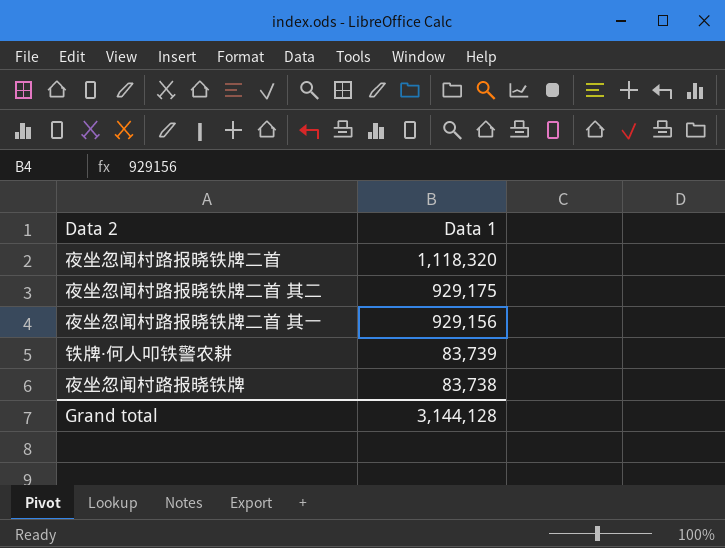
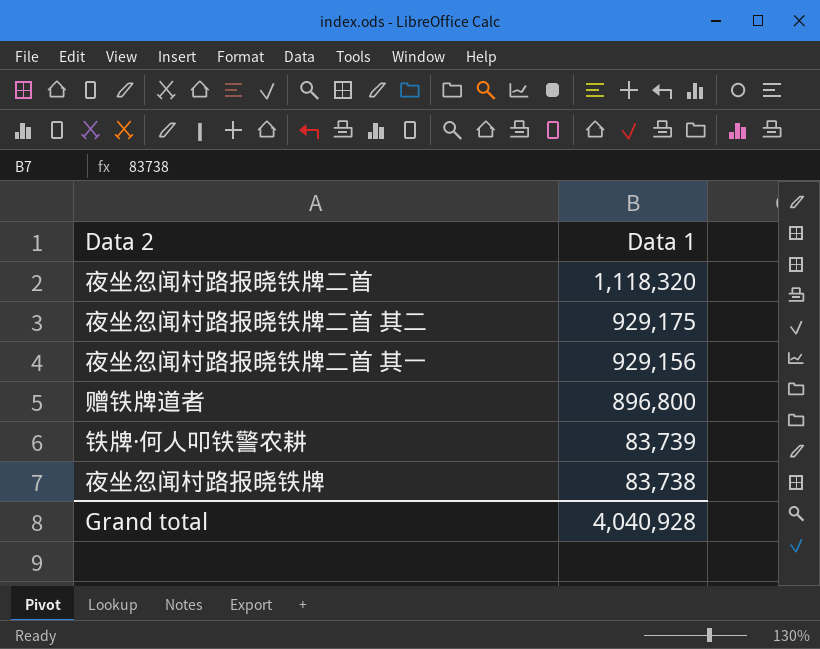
row 赠铁牌道者: none -> 896,800
Grand total | Data 1: 3,144,128 -> 4,040,928

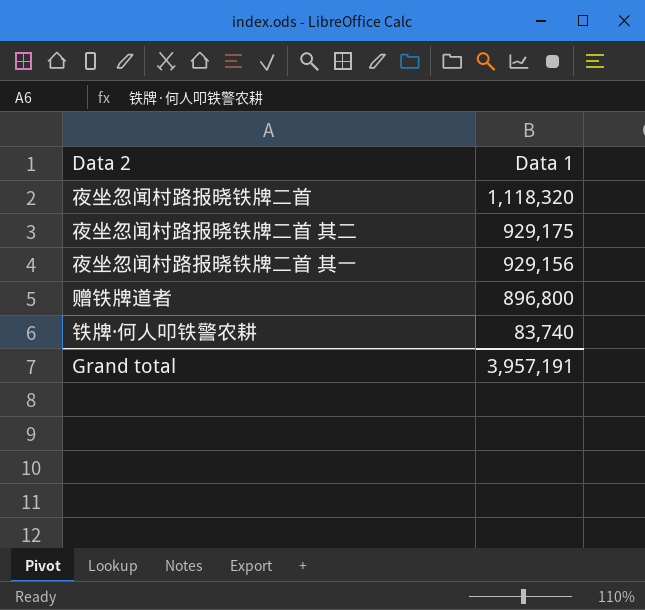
row 夜坐忽闻村路报晓铁牌: 83,738 -> none
铁牌·何人叩铁警农耕 | Data 1: 83,739 -> 83,740
Grand total | Data 1: 4,040,928 -> 3,957,191

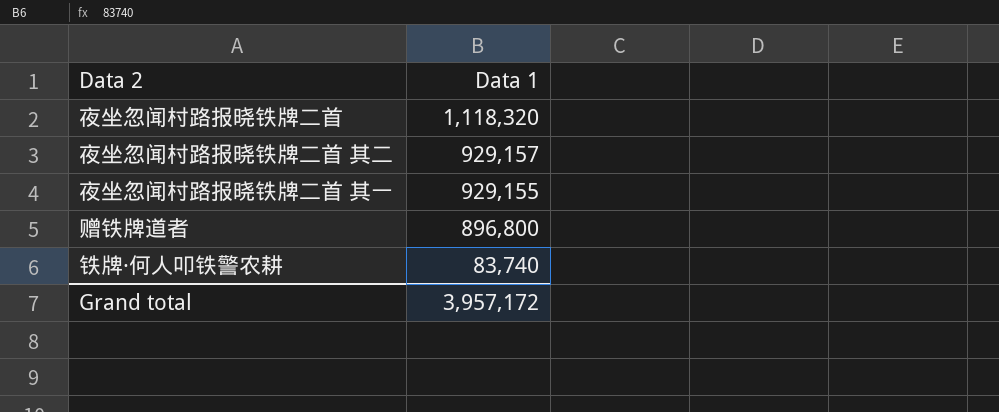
夜坐忽闻村路报晓铁牌二首 其二 | Data 1: 929,175 -> 929,157
夜坐忽闻村路报晓铁牌二首 其一 | Data 1: 929,156 -> 929,155
Grand total | Data 1: 3,957,191 -> 3,957,172

